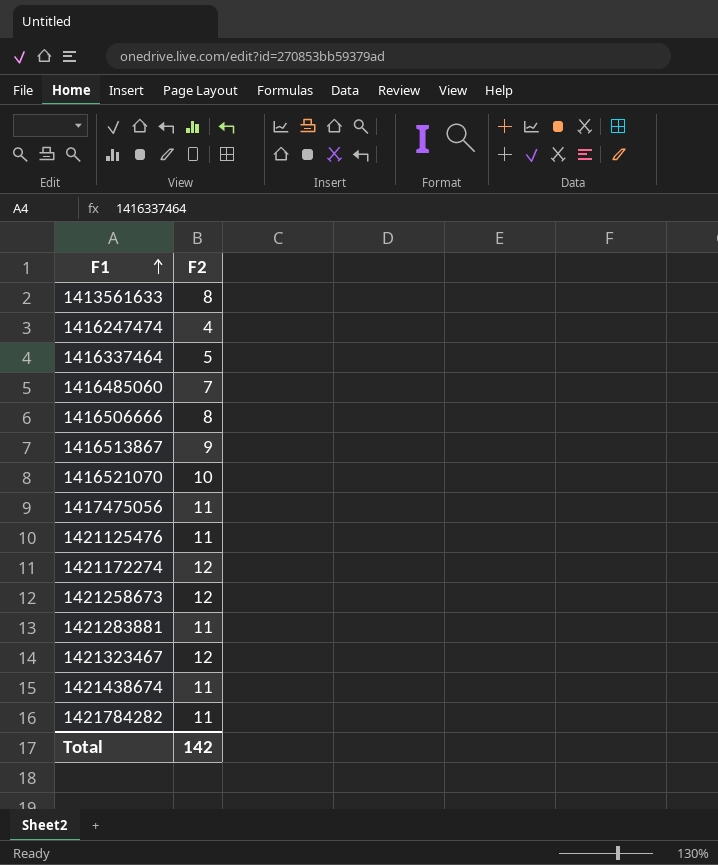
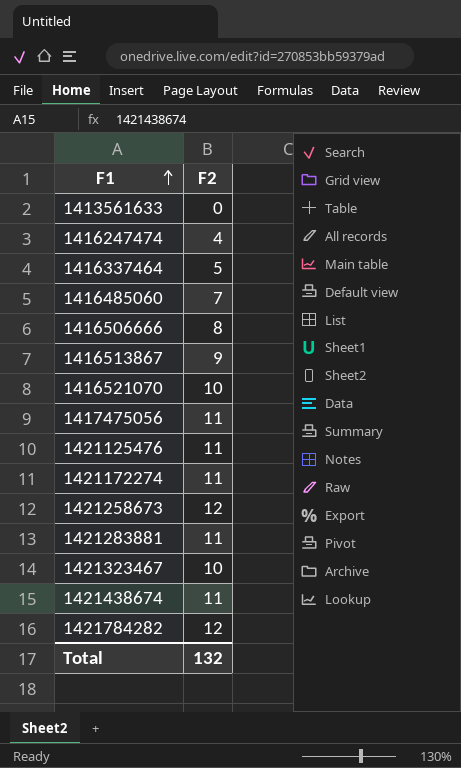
1413561633 | F2: 8 -> 0
1421172274 | F2: 12 -> 11
1421323467 | F2: 12 -> 10
1421784282 | F2: 11 -> 12
Total | F2: 142 -> 132

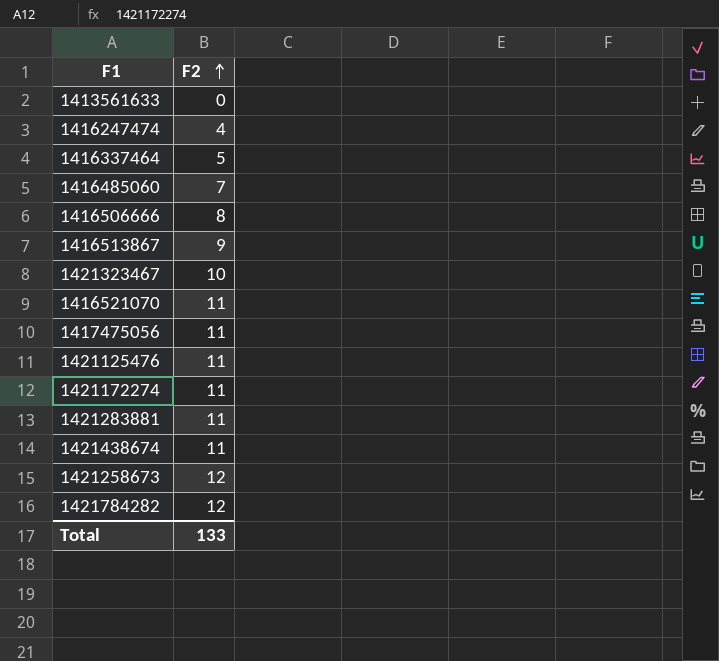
row order: F1 ascending -> F2 ascending
1416521070 | F2: 10 -> 11
Total | F2: 132 -> 133

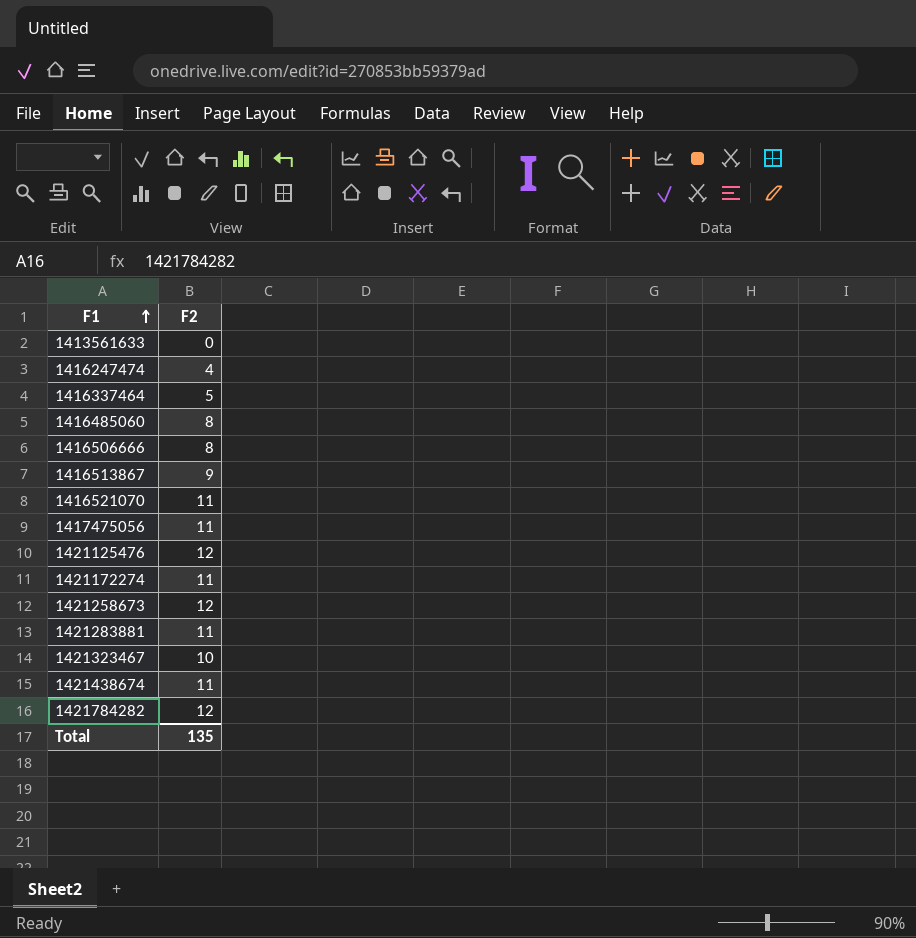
row order: F2 ascending -> F1 ascending
1416485060 | F2: 7 -> 8
1421125476 | F2: 11 -> 12
Total | F2: 133 -> 135

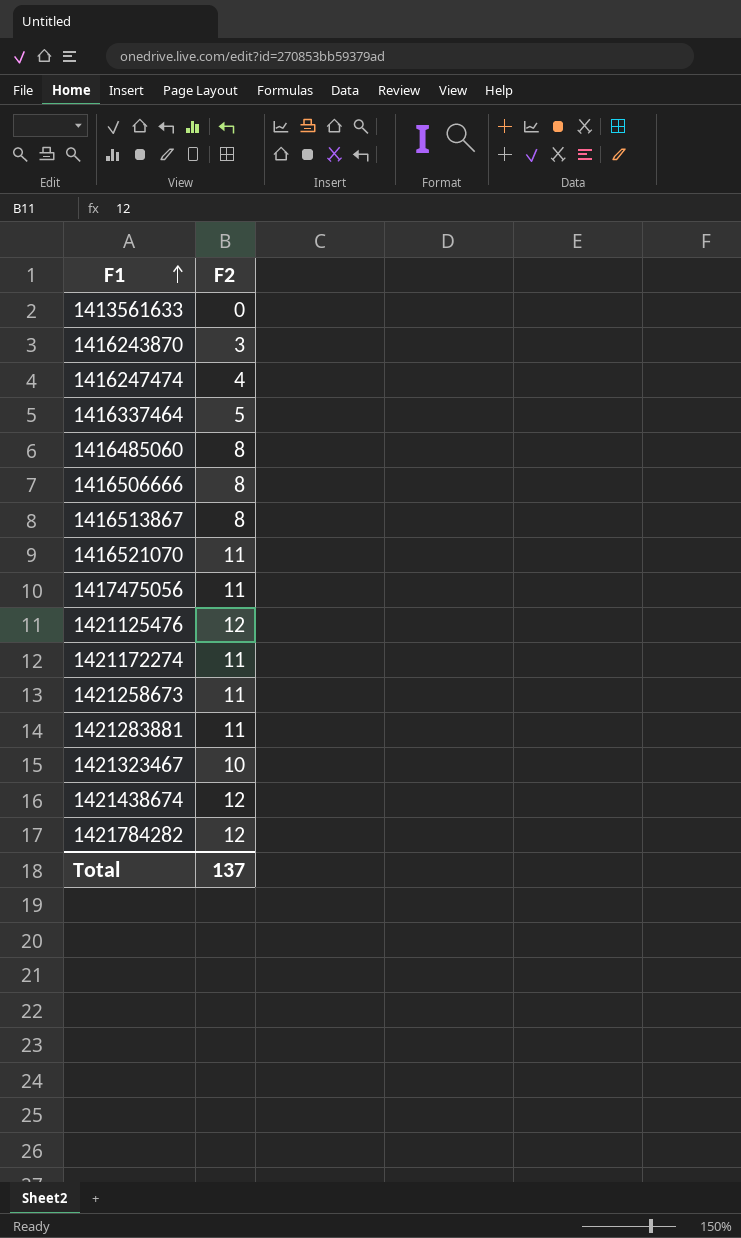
row 1416243870: none -> 3
1416513867 | F2: 9 -> 8
1421258673 | F2: 12 -> 11
1421438674 | F2: 11 -> 12
Total | F2: 135 -> 137

